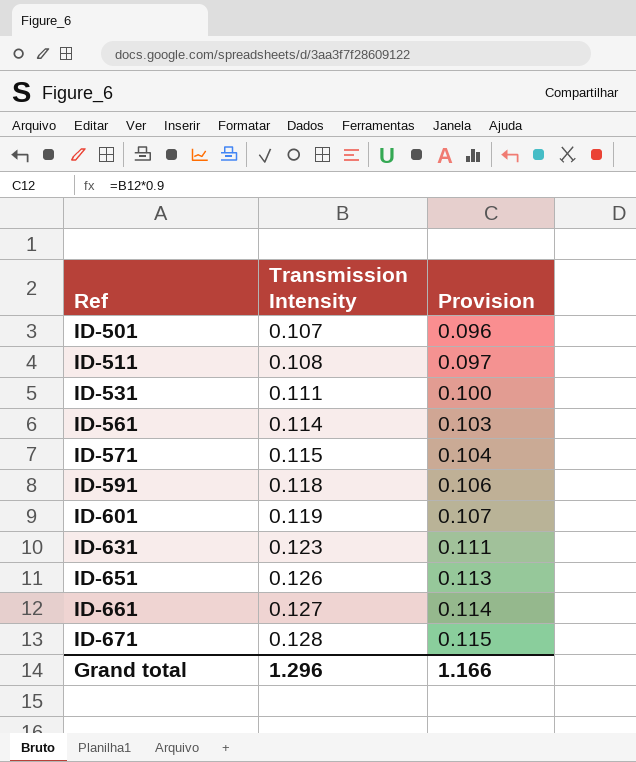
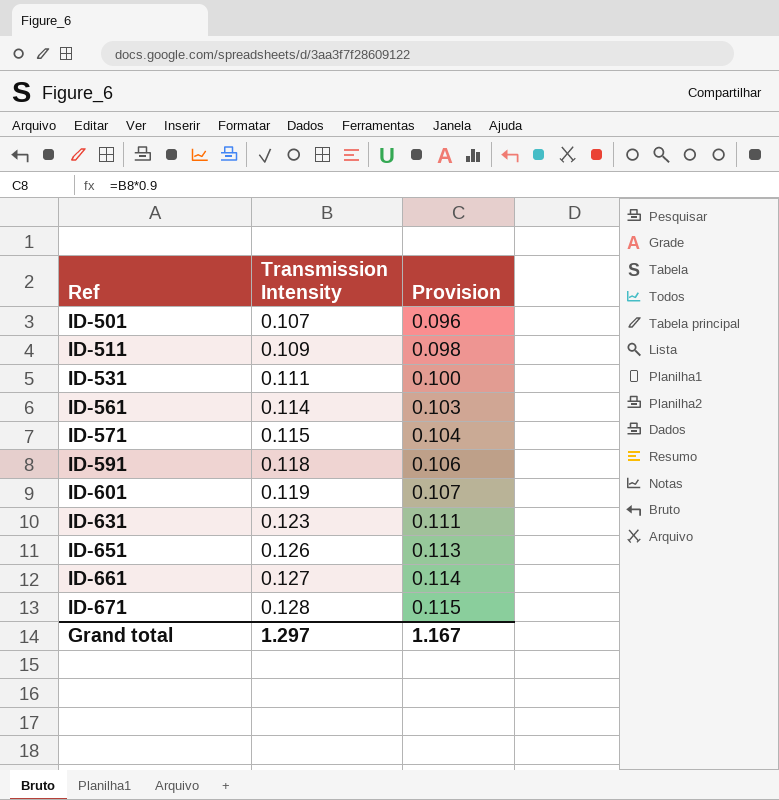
ID-511 | Transmission Intensity: 0.108 -> 0.109
ID-511 | Provision: 0.097 -> 0.098
Grand total | Transmission Intensity: 1.296 -> 1.297
Grand total | Provision: 1.166 -> 1.167

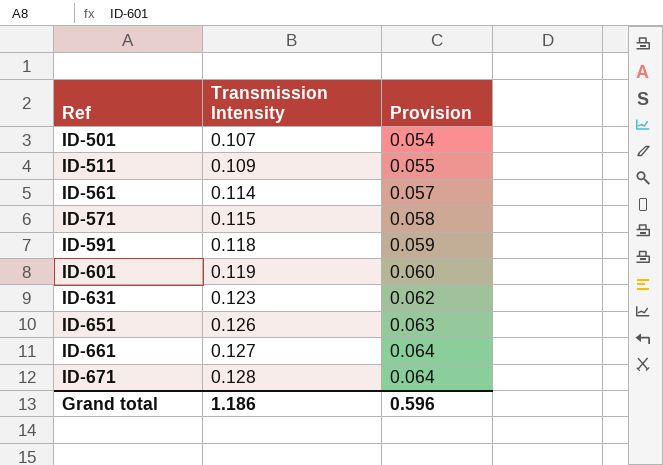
column Provision | formula: [Transmission Intensity] * 0.9 -> [Transmission Intensity] * 0.5
row ID-531: 0.111 | 0.100 -> none
Grand total | Transmission Intensity: 1.297 -> 1.186
Grand total | Provision: 1.167 -> 0.596

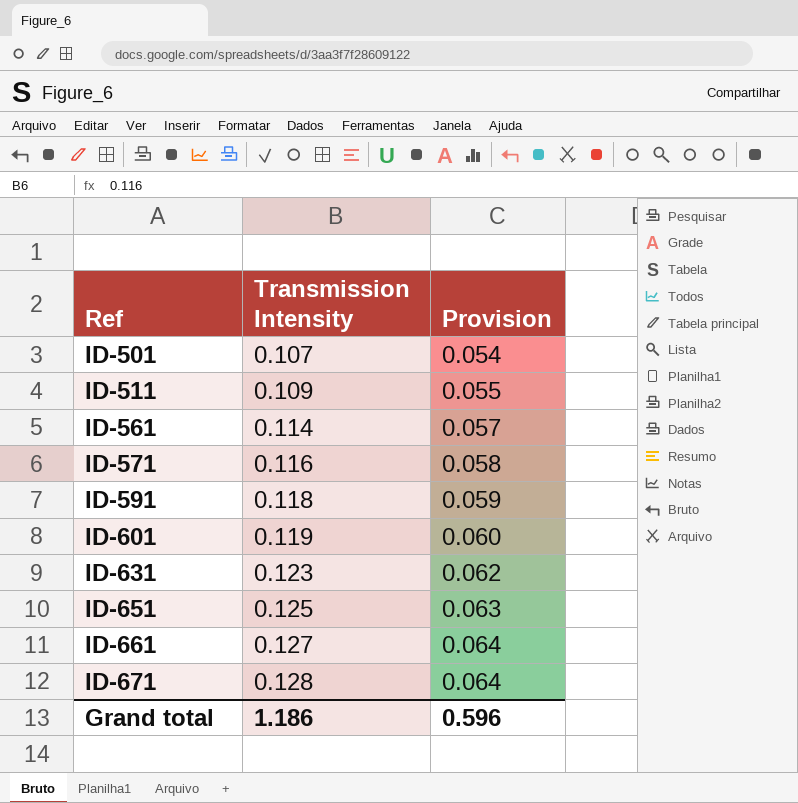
ID-571 | Transmission Intensity: 0.115 -> 0.116
ID-651 | Transmission Intensity: 0.126 -> 0.125

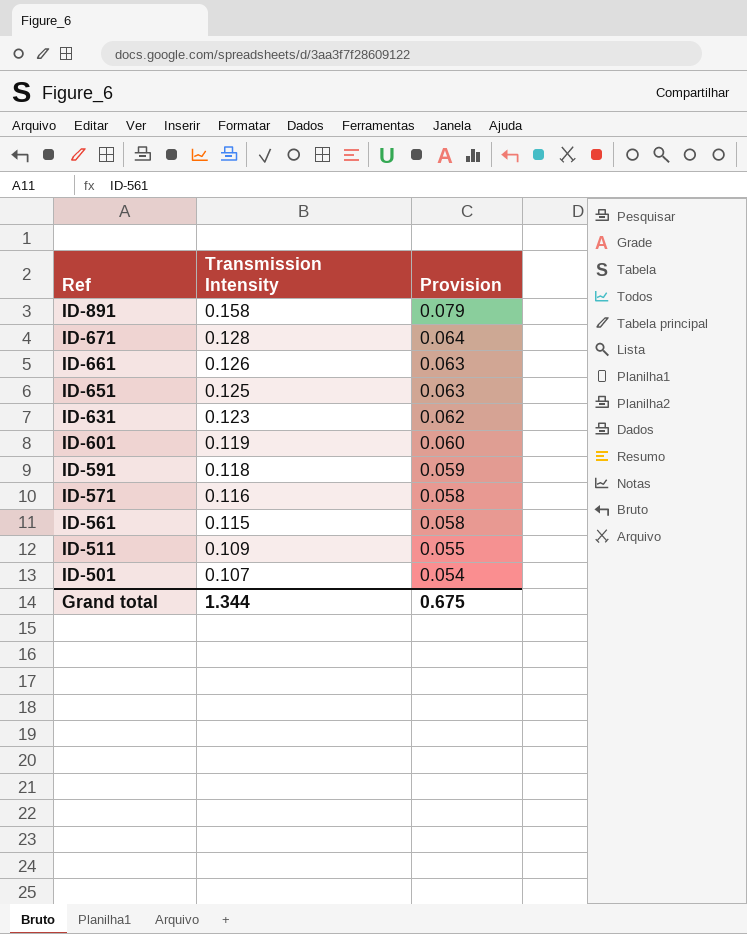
row order: Ref ascending -> Ref descending
row ID-891: none -> 0.158 | 0.079
ID-661 | Transmission Intensity: 0.127 -> 0.126
ID-661 | Provision: 0.064 -> 0.063
ID-561 | Transmission Intensity: 0.114 -> 0.115
ID-561 | Provision: 0.057 -> 0.058
Grand total | Transmission Intensity: 1.186 -> 1.344
Grand total | Provision: 0.596 -> 0.675

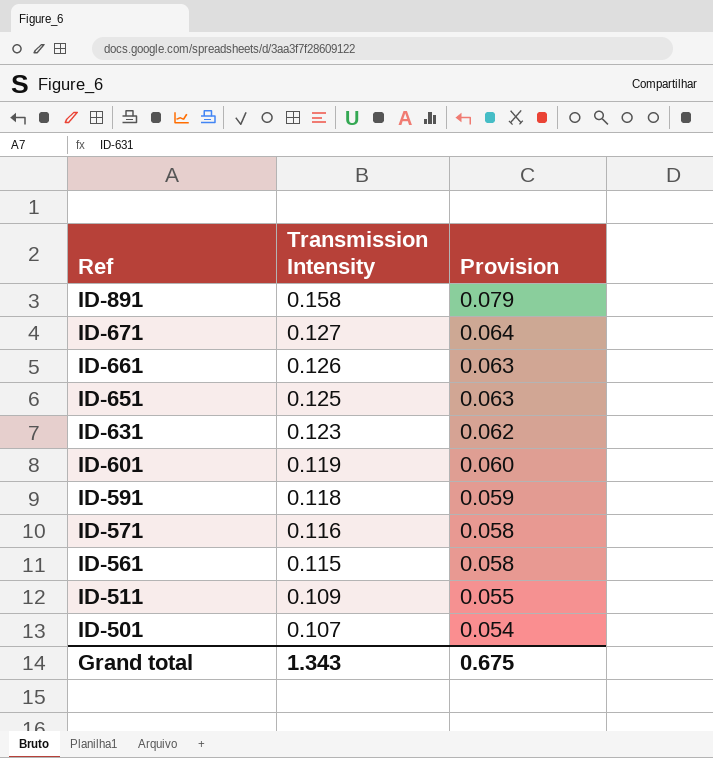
ID-671 | Transmission Intensity: 0.128 -> 0.127
Grand total | Transmission Intensity: 1.344 -> 1.343

